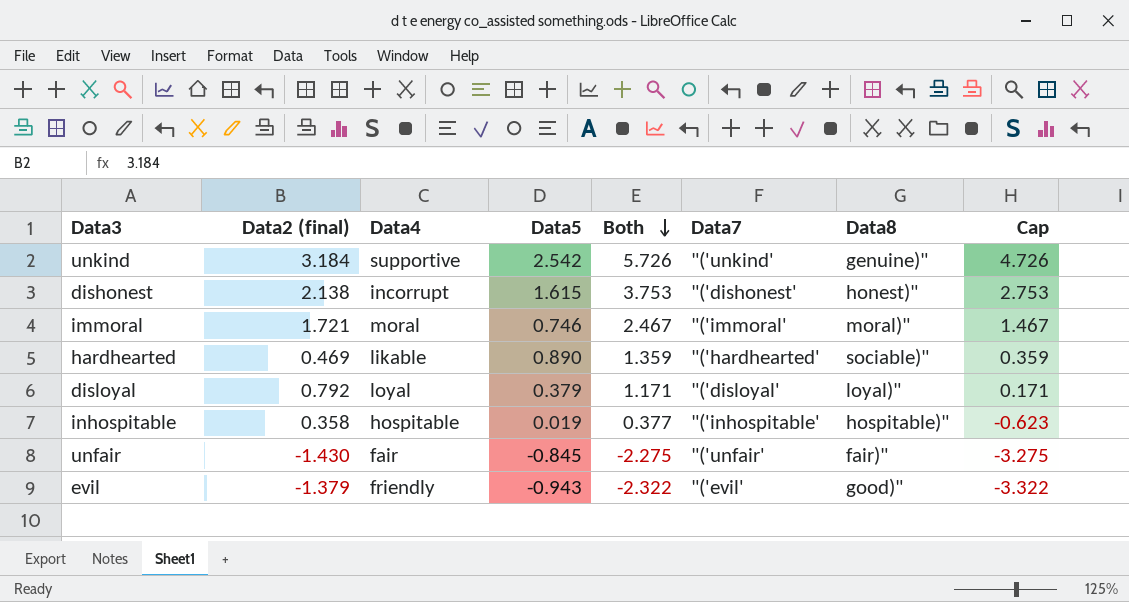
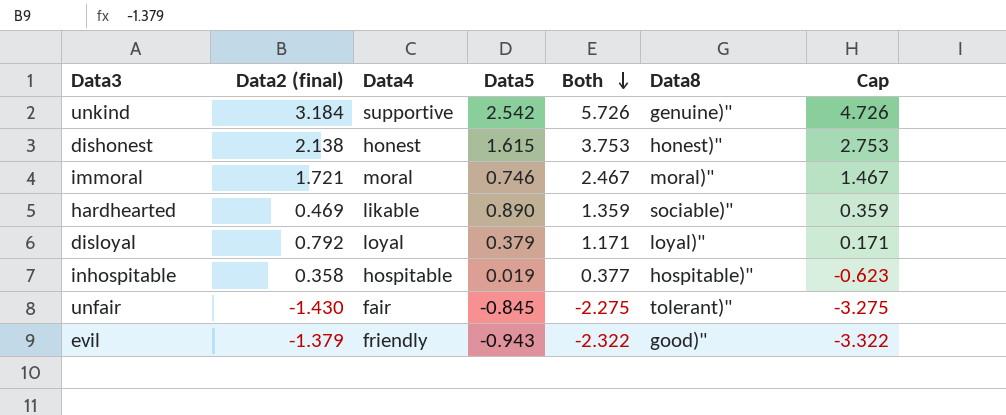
column Data7 | position: 6 -> none
dishonest | Data4: incorrupt -> honest
unfair | Data8: fair)" -> tolerant)"

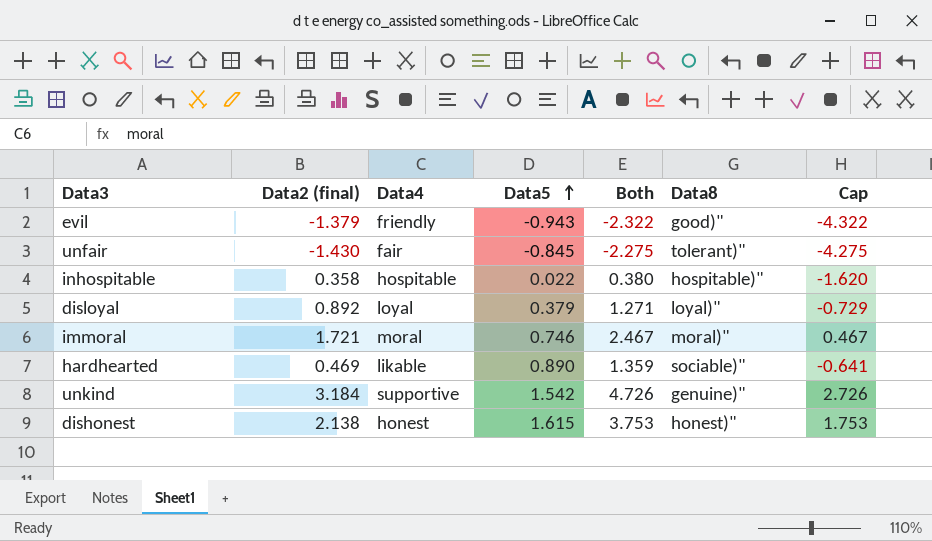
row order: Both descending -> Data5 ascending
column Cap | formula: [Both] - 1 -> [Both] - 2
inhospitable | Data5: 0.019 -> 0.022
inhospitable | Both: 0.377 -> 0.380
disloyal | Data2 (final): 0.792 -> 0.892
disloyal | Both: 1.171 -> 1.271
unkind | Data5: 2.542 -> 1.542
unkind | Both: 5.726 -> 4.726

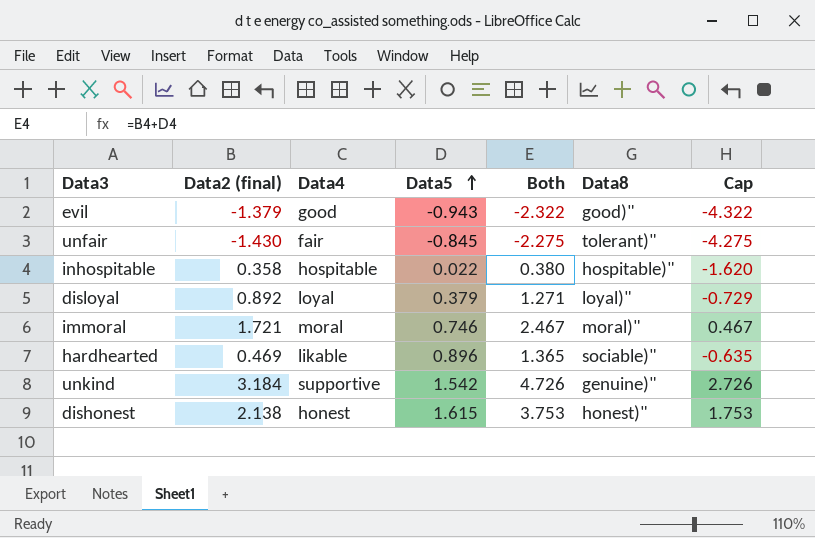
evil | Data4: friendly -> good
hardhearted | Data5: 0.890 -> 0.896
hardhearted | Both: 1.359 -> 1.365
hardhearted | Cap: -0.641 -> -0.635

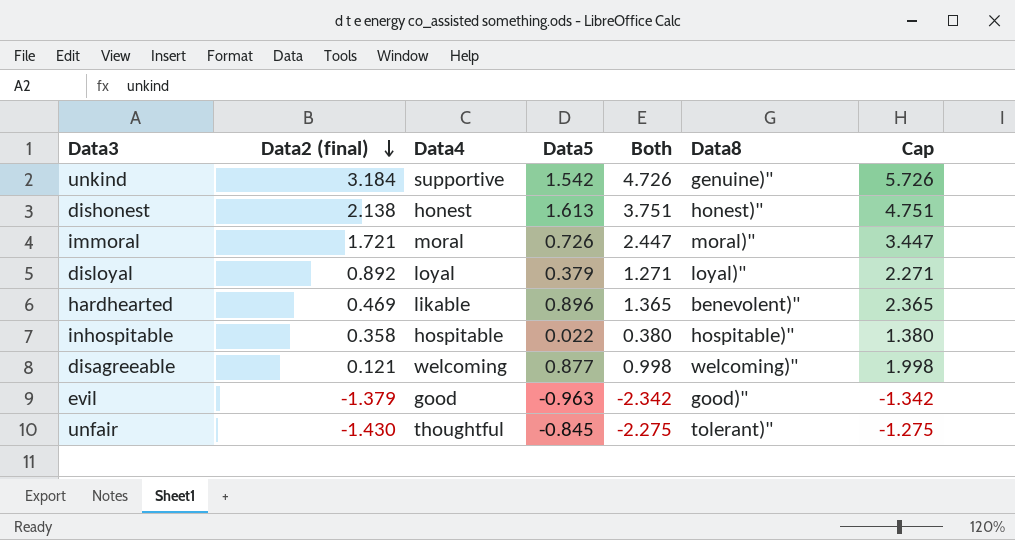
row order: Data5 ascending -> Data2 (final) descending
column Cap | formula: [Both] - 2 -> [Both] + 1
dishonest | Data5: 1.615 -> 1.613
dishonest | Both: 3.753 -> 3.751
immoral | Data5: 0.746 -> 0.726
immoral | Both: 2.467 -> 2.447
hardhearted | Data8: sociable)" -> benevolent)"
row disagreeable: none -> 0.121 | welcoming | 0.877 | 0.998 | welcoming)" | 1.998
evil | Data5: -0.943 -> -0.963
evil | Both: -2.322 -> -2.342
unfair | Data4: fair -> thoughtful

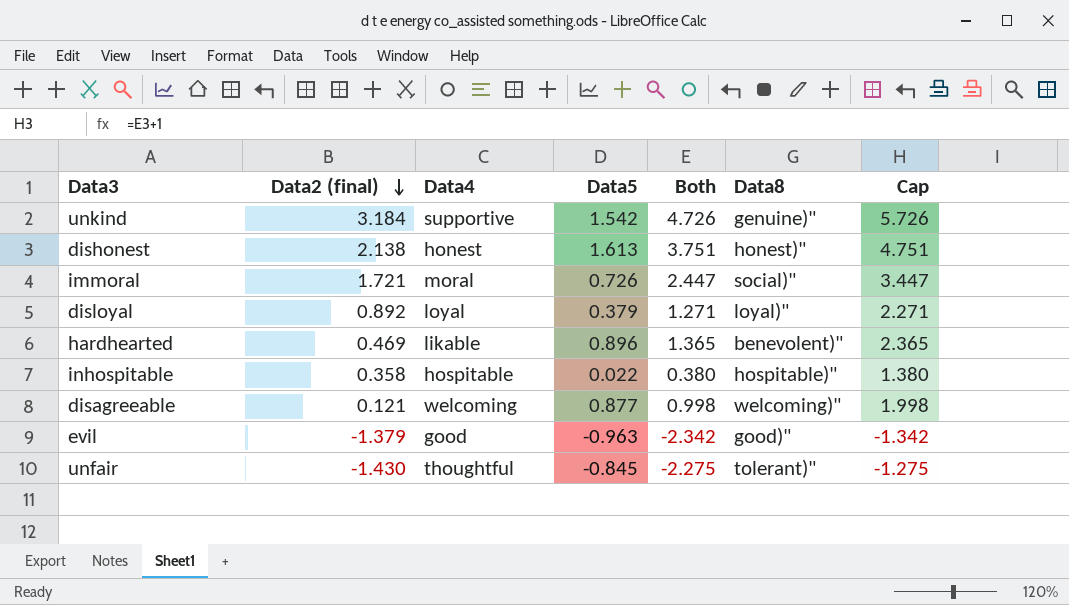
immoral | Data8: moral)" -> social)"

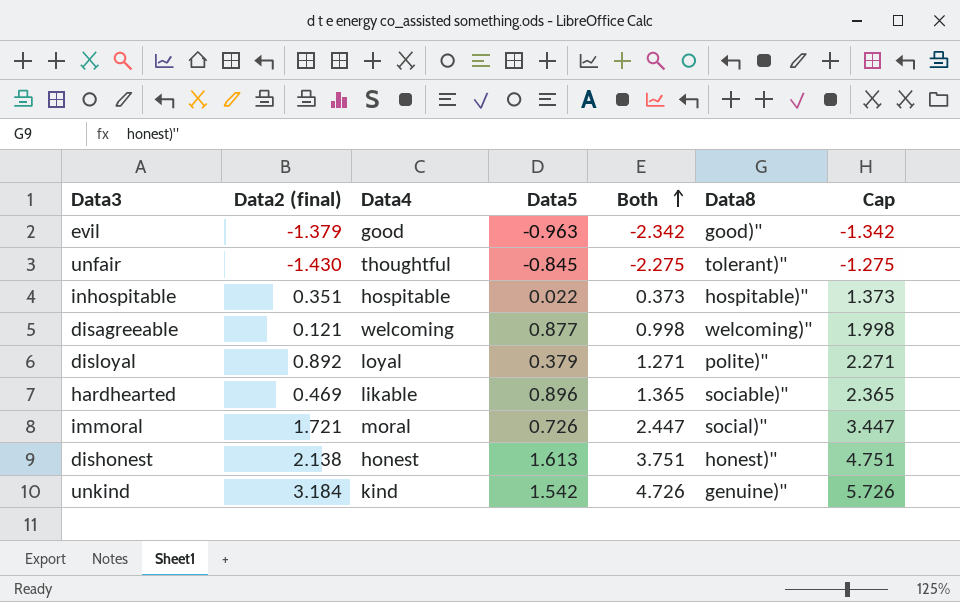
row order: Data2 (final) descending -> Both ascending
inhospitable | Data2 (final): 0.358 -> 0.351
inhospitable | Both: 0.380 -> 0.373
inhospitable | Cap: 1.380 -> 1.373
disloyal | Data8: loyal)" -> polite)"
hardhearted | Data8: benevolent)" -> sociable)"
unkind | Data4: supportive -> kind

